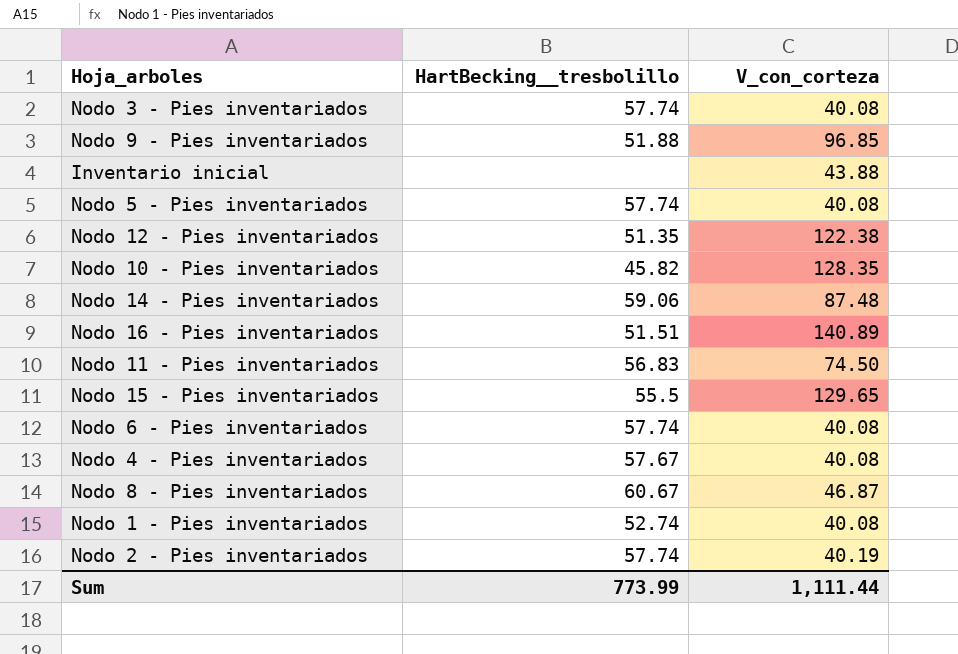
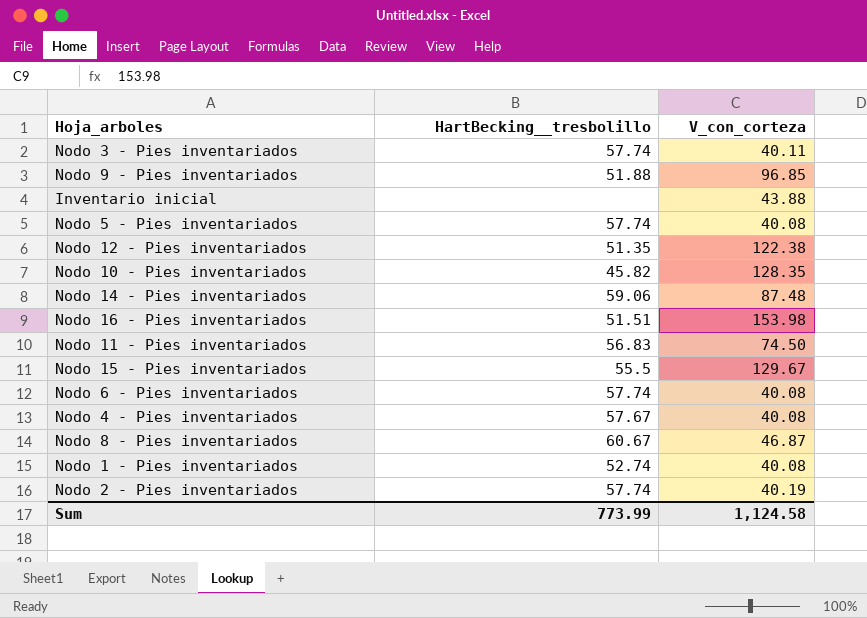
Nodo 3 - Pies inventariados | V_con_corteza: 40.08 -> 40.11
Nodo 16 - Pies inventariados | V_con_corteza: 140.89 -> 153.98
Nodo 15 - Pies inventariados | V_con_corteza: 129.65 -> 129.67
Sum | V_con_corteza: 1,111.44 -> 1,124.58

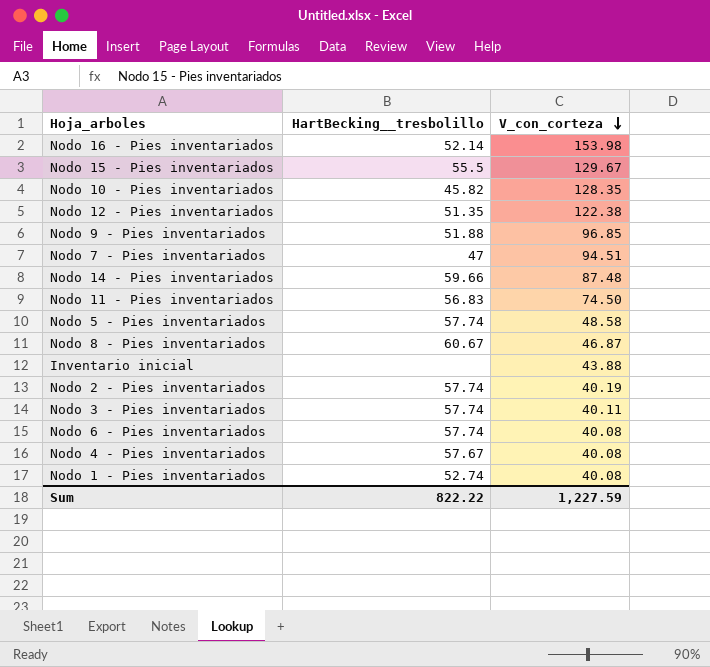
row order: none -> V_con_corteza descending
Nodo 16 - Pies inventariados | HartBecking__tresbolillo: 51.51 -> 52.14
row Nodo 7 - Pies inventariados: none -> 47 | 94.51
Nodo 14 - Pies inventariados | HartBecking__tresbolillo: 59.06 -> 59.66
Nodo 5 - Pies inventariados | V_con_corteza: 40.08 -> 48.58
Sum | HartBecking__tresbolillo: 773.99 -> 822.22
Sum | V_con_corteza: 1,124.58 -> 1,227.59

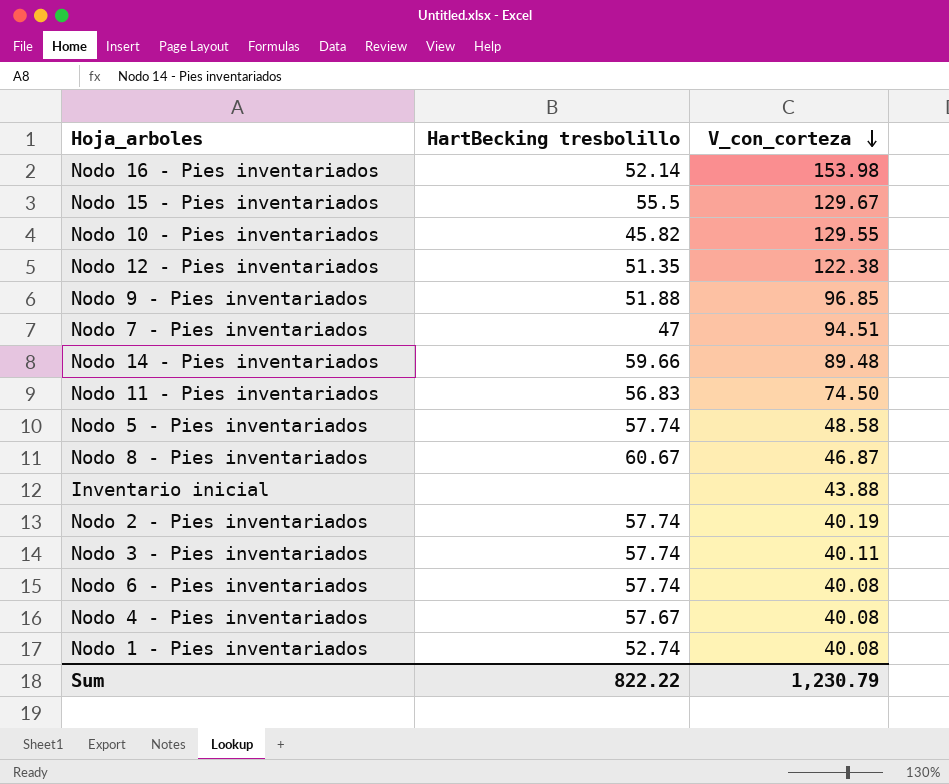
column name: HartBecking__tresbolillo -> HartBecking tresbolillo
Nodo 10 - Pies inventariados | V_con_corteza: 128.35 -> 129.55
Nodo 14 - Pies inventariados | V_con_corteza: 87.48 -> 89.48
Sum | V_con_corteza: 1,227.59 -> 1,230.79

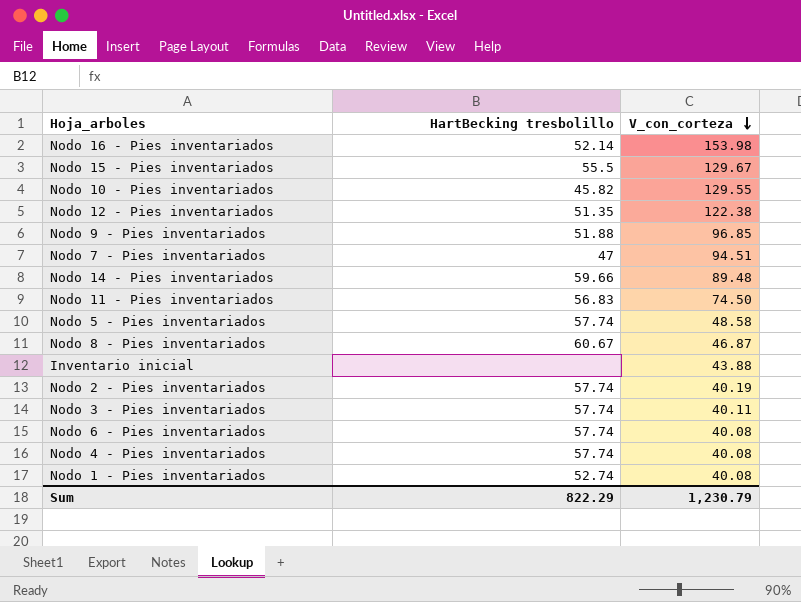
Nodo 4 - Pies inventariados | HartBecking tresbolillo: 57.67 -> 57.74
Sum | HartBecking tresbolillo: 822.22 -> 822.29

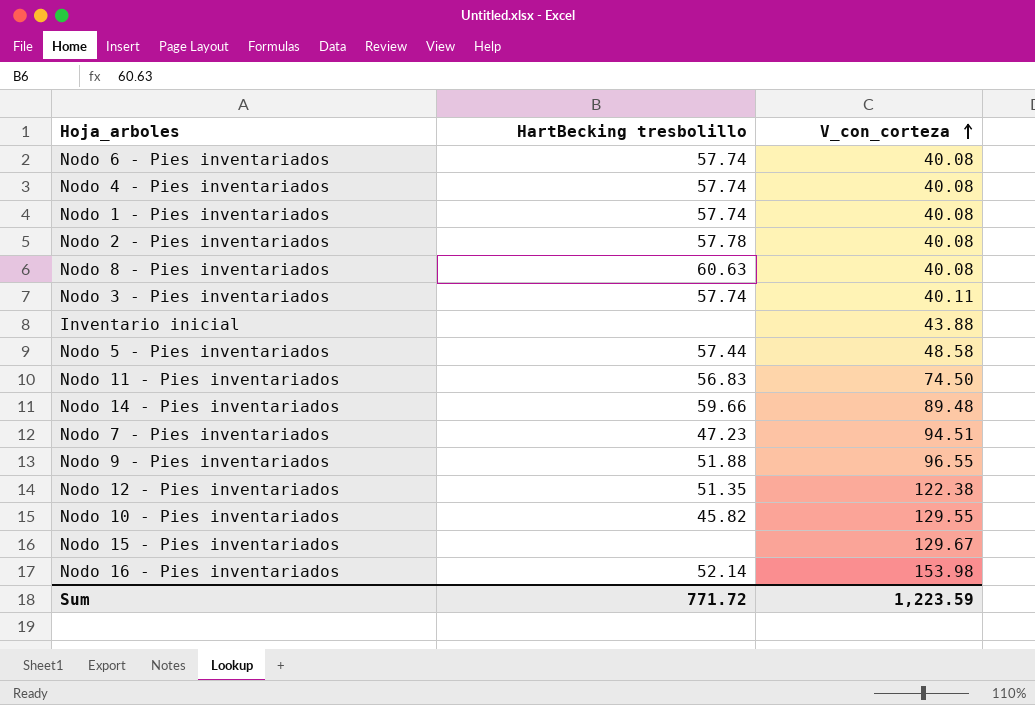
row order: V_con_corteza descending -> V_con_corteza ascending
Nodo 1 - Pies inventariados | HartBecking tresbolillo: 52.74 -> 57.74
Nodo 2 - Pies inventariados | HartBecking tresbolillo: 57.74 -> 57.78
Nodo 2 - Pies inventariados | V_con_corteza: 40.19 -> 40.08
Nodo 8 - Pies inventariados | HartBecking tresbolillo: 60.67 -> 60.63
Nodo 8 - Pies inventariados | V_con_corteza: 46.87 -> 40.08
Nodo 5 - Pies inventariados | HartBecking tresbolillo: 57.74 -> 57.44
Nodo 7 - Pies inventariados | HartBecking tresbolillo: 47 -> 47.23
Nodo 9 - Pies inventariados | V_con_corteza: 96.85 -> 96.55
Nodo 15 - Pies inventariados | HartBecking tresbolillo: 55.5 -> none
Sum | HartBecking tresbolillo: 822.29 -> 771.72
Sum | V_con_corteza: 1,230.79 -> 1,223.59

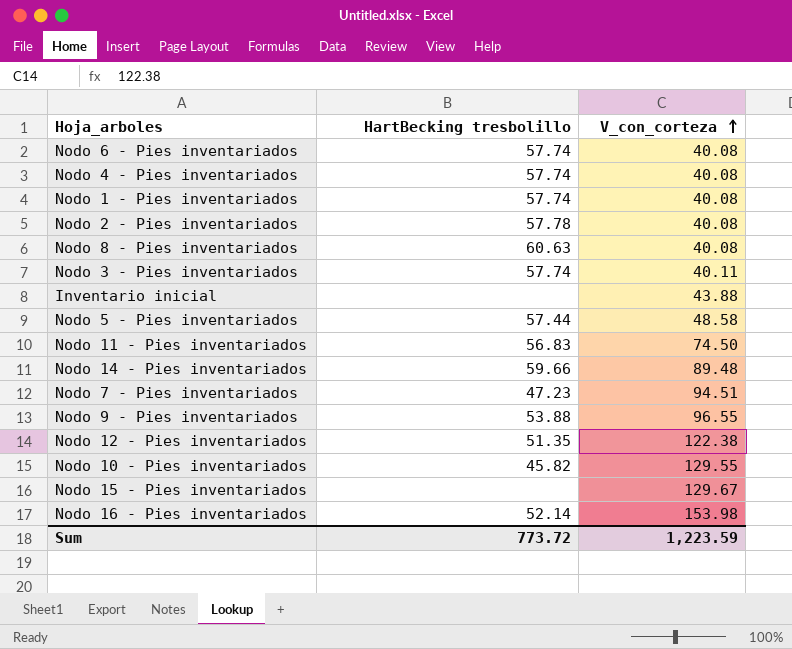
Nodo 9 - Pies inventariados | HartBecking tresbolillo: 51.88 -> 53.88
Sum | HartBecking tresbolillo: 771.72 -> 773.72

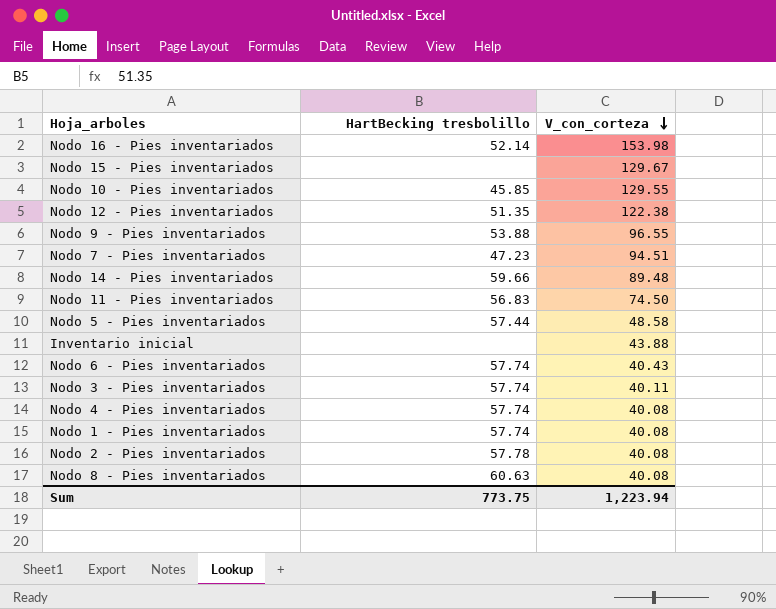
row order: V_con_corteza ascending -> V_con_corteza descending
Nodo 10 - Pies inventariados | HartBecking tresbolillo: 45.82 -> 45.85
Nodo 6 - Pies inventariados | V_con_corteza: 40.08 -> 40.43
Sum | HartBecking tresbolillo: 773.72 -> 773.75
Sum | V_con_corteza: 1,223.59 -> 1,223.94

